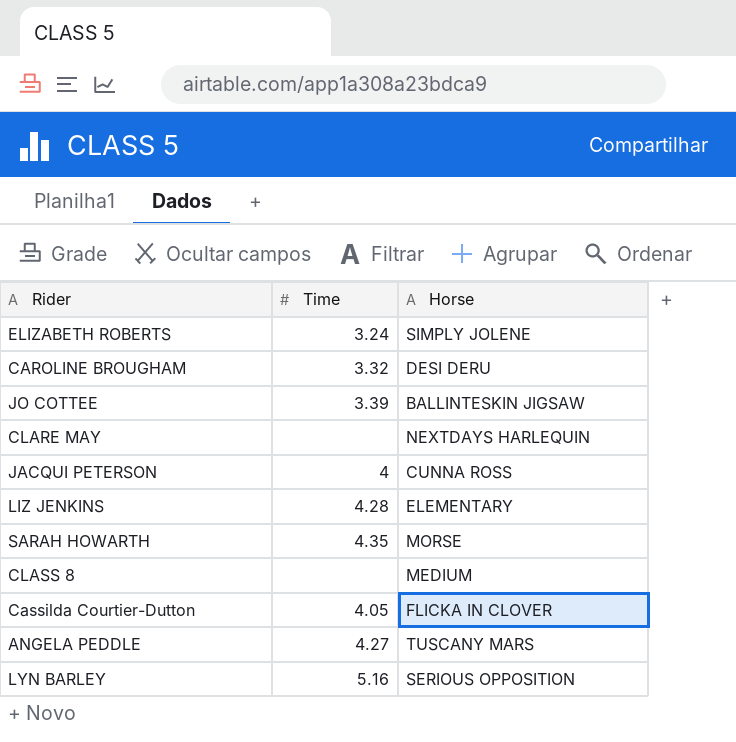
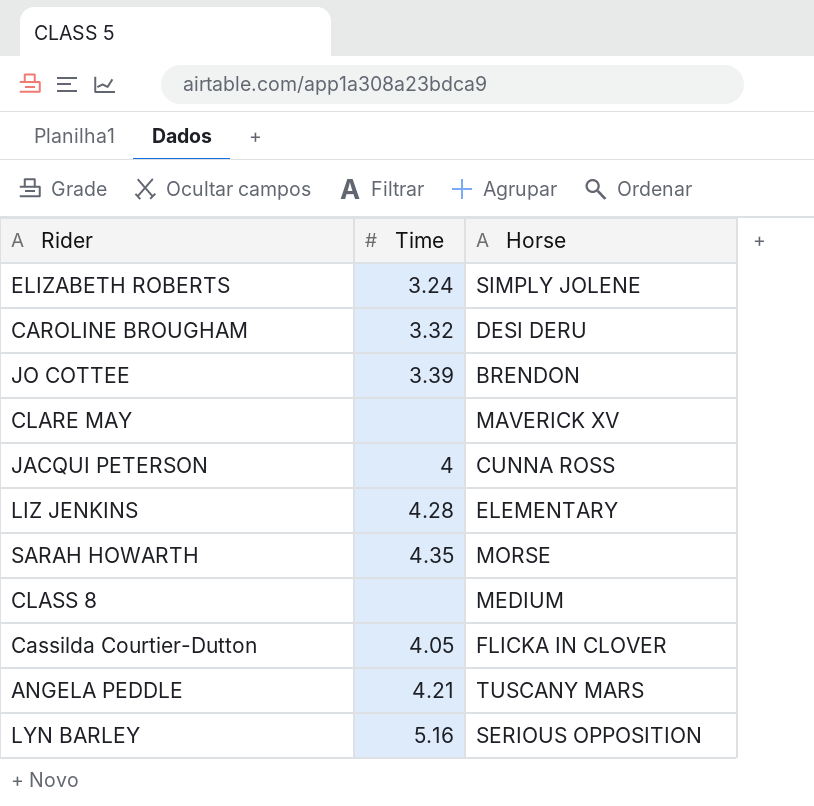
JO COTTEE | Horse: BALLINTESKIN JIGSAW -> BRENDON
CLARE MAY | Horse: NEXTDAYS HARLEQUIN -> MAVERICK XV
ANGELA PEDDLE | Time: 4.27 -> 4.21

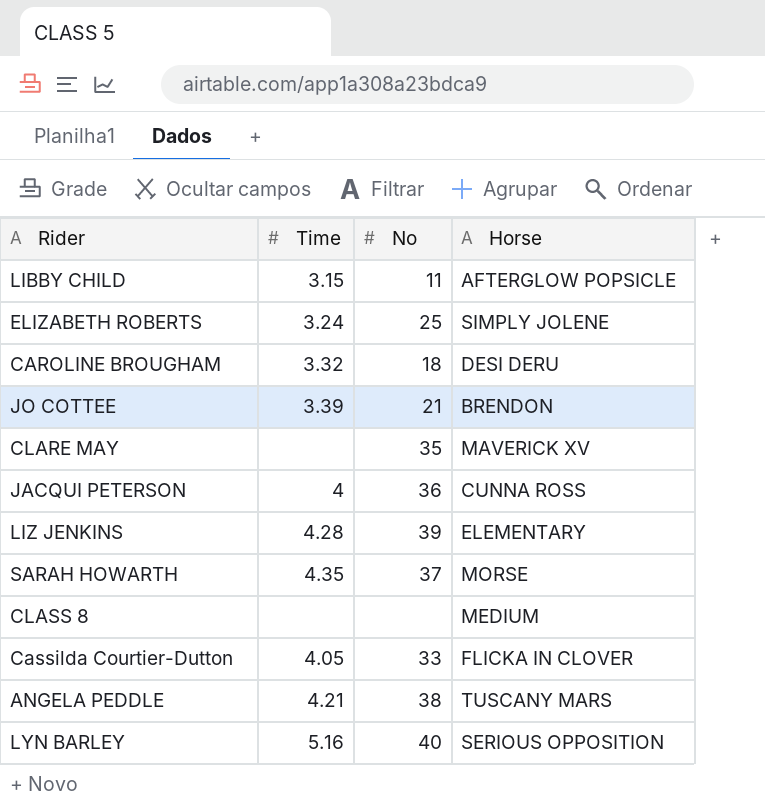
column No | position: none -> 3
row LIBBY CHILD: none -> 3.15 | 11 | AFTERGLOW POPSICLE

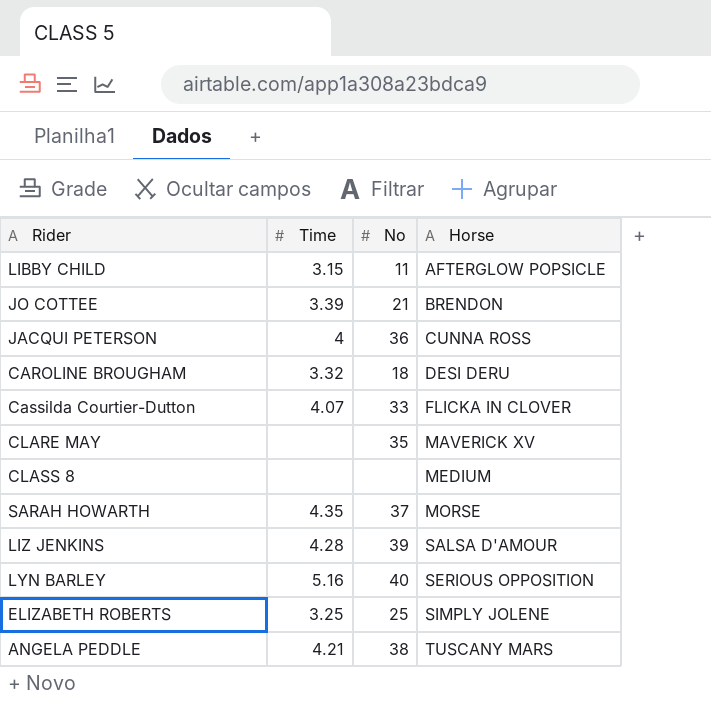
row order: none -> Horse ascending
Cassilda Courtier-Dutton | Time: 4.05 -> 4.07
LIZ JENKINS | Horse: ELEMENTARY -> SALSA D'AMOUR
ELIZABETH ROBERTS | Time: 3.24 -> 3.25

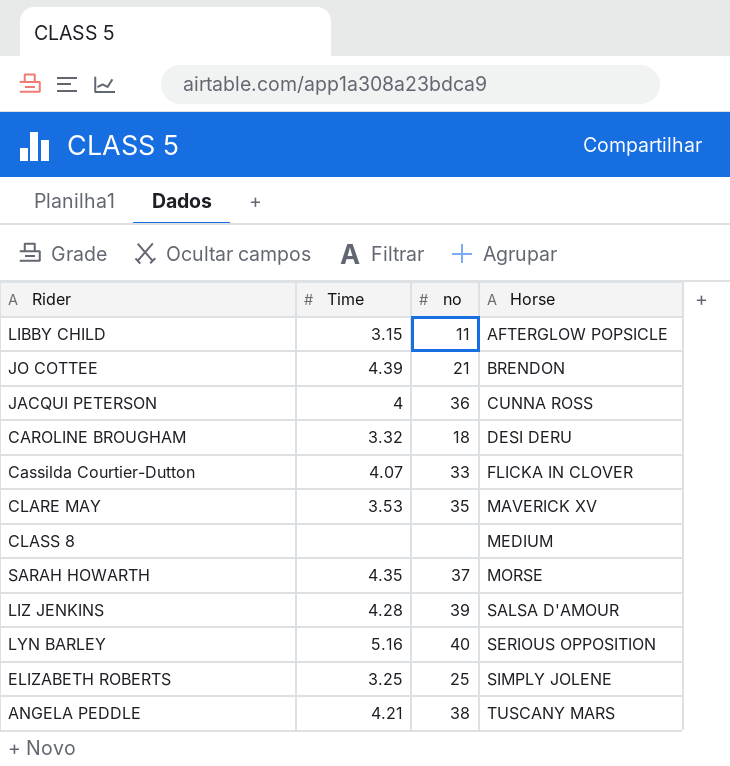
column name: No -> no
JO COTTEE | Time: 3.39 -> 4.39
CLARE MAY | Time: none -> 3.53

